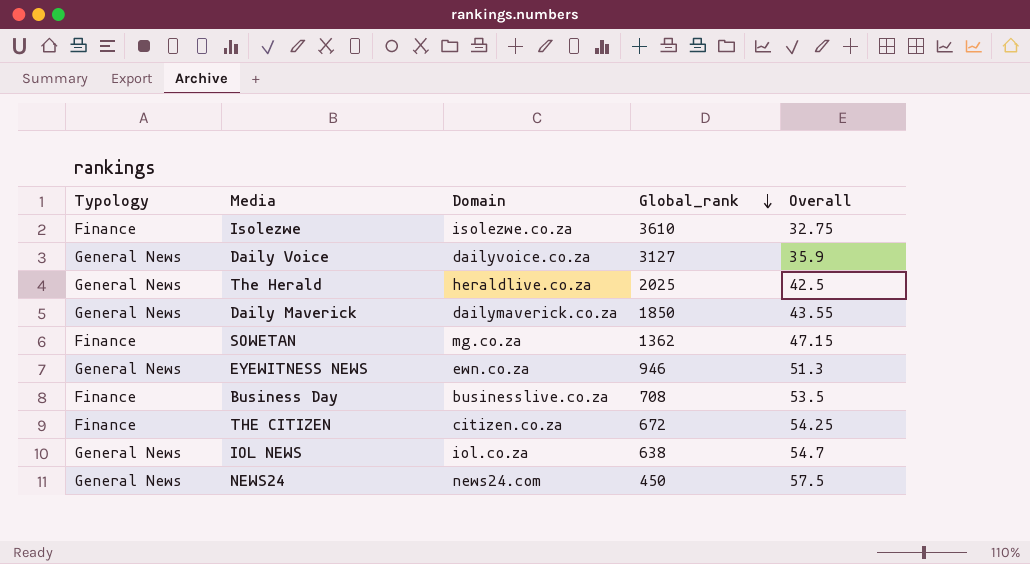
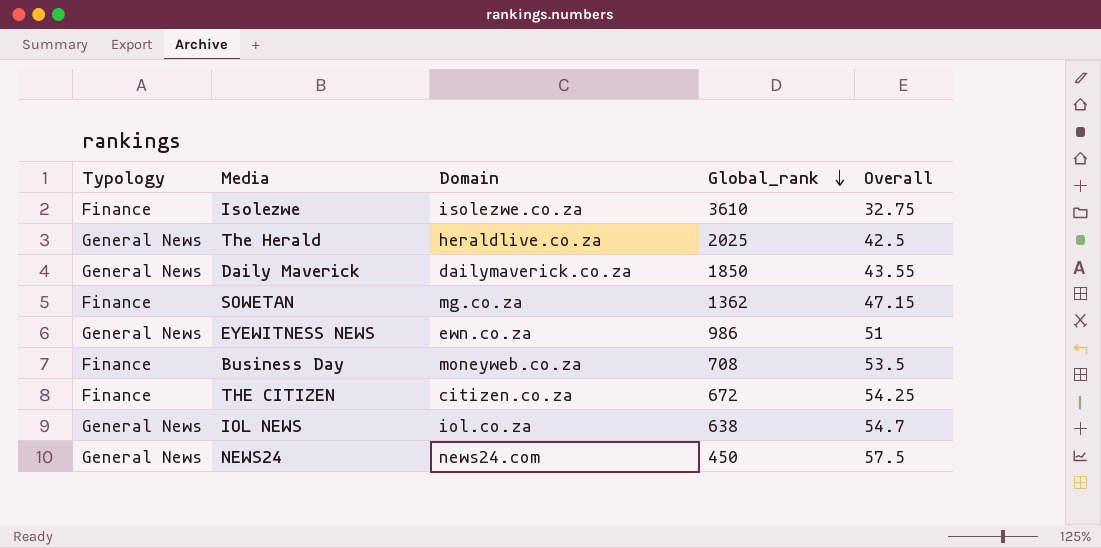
row Daily Voice: General News | dailyvoice.co.za | 3127 | 35.9 -> none
EYEWITNESS NEWS | Global_rank: 946 -> 986
EYEWITNESS NEWS | Overall: 51.3 -> 51
Business Day | Domain: businesslive.co.za -> moneyweb.co.za

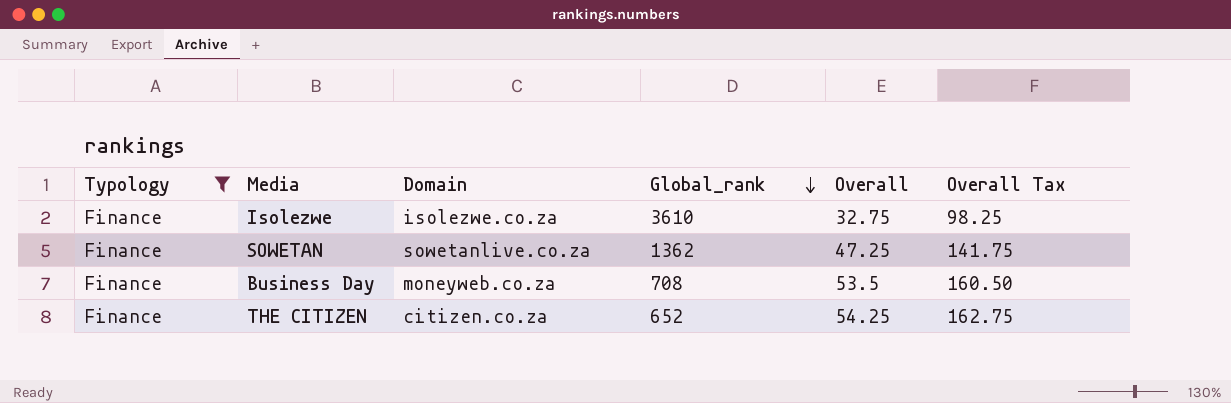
filter: none -> Typology = Finance
column Overall Tax | formula: none -> [Overall] * 3
SOWETAN | Domain: mg.co.za -> sowetanlive.co.za
SOWETAN | Overall: 47.15 -> 47.25
THE CITIZEN | Global_rank: 672 -> 652

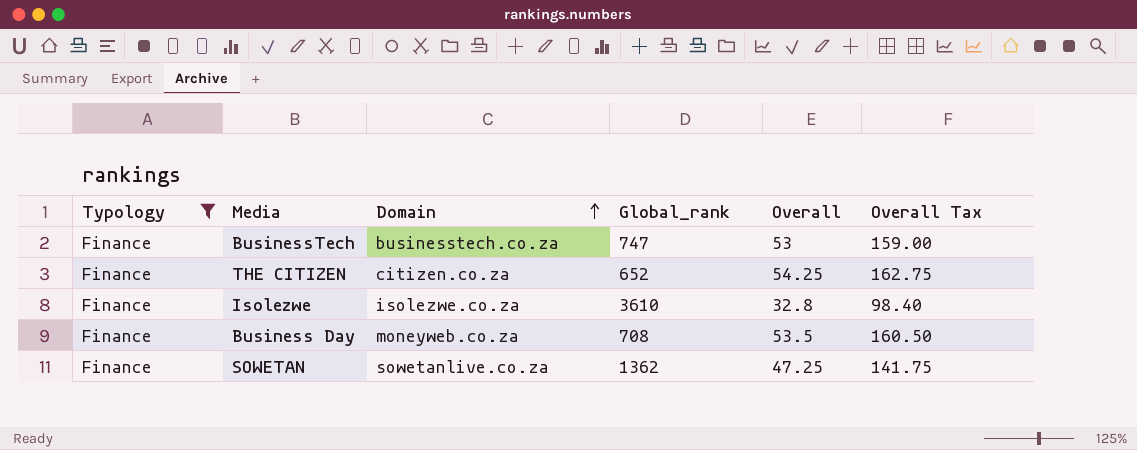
row order: Global_rank descending -> Domain ascending
row BusinessTech: none -> Finance | businesstech.co.za | 747 | 53 | 159.00
Isolezwe | Overall: 32.75 -> 32.8
Isolezwe | Overall Tax: 98.25 -> 98.40

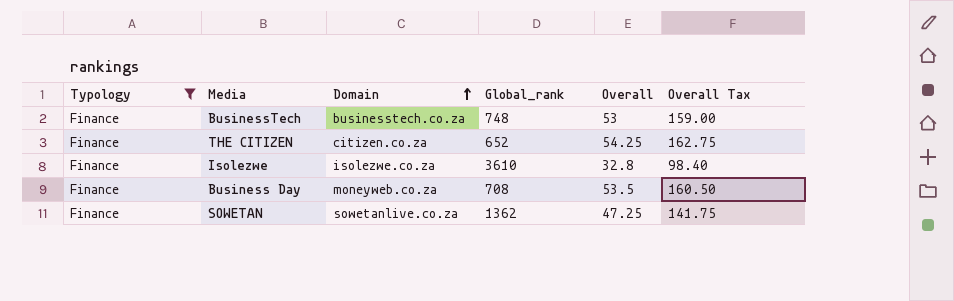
BusinessTech | Global_rank: 747 -> 748

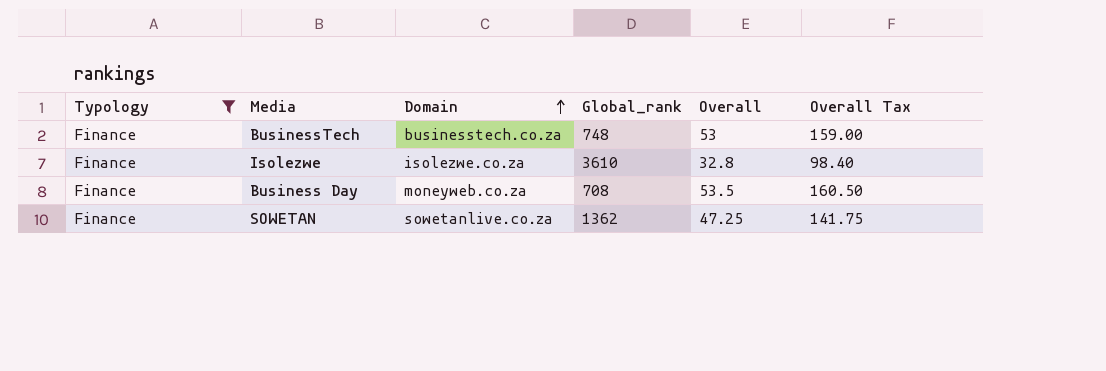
row THE CITIZEN: Finance | citizen.co.za | 652 | 54.25 | 162.75 -> none

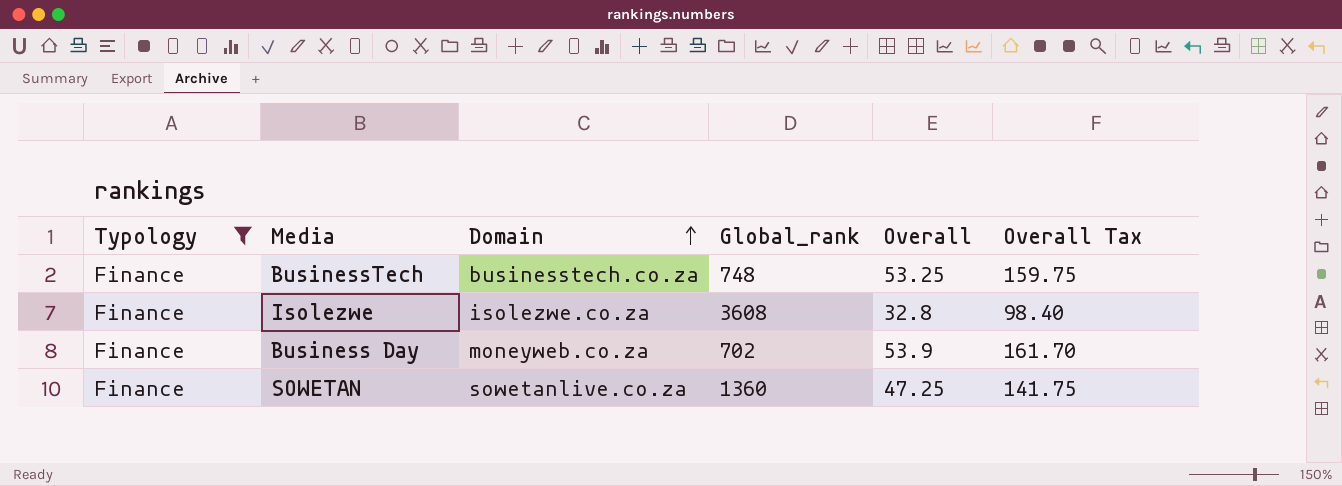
BusinessTech | Overall: 53 -> 53.25
BusinessTech | Overall Tax: 159.00 -> 159.75
Isolezwe | Global_rank: 3610 -> 3608
Business Day | Global_rank: 708 -> 702
Business Day | Overall: 53.5 -> 53.9
Business Day | Overall Tax: 160.50 -> 161.70
SOWETAN | Global_rank: 1362 -> 1360

